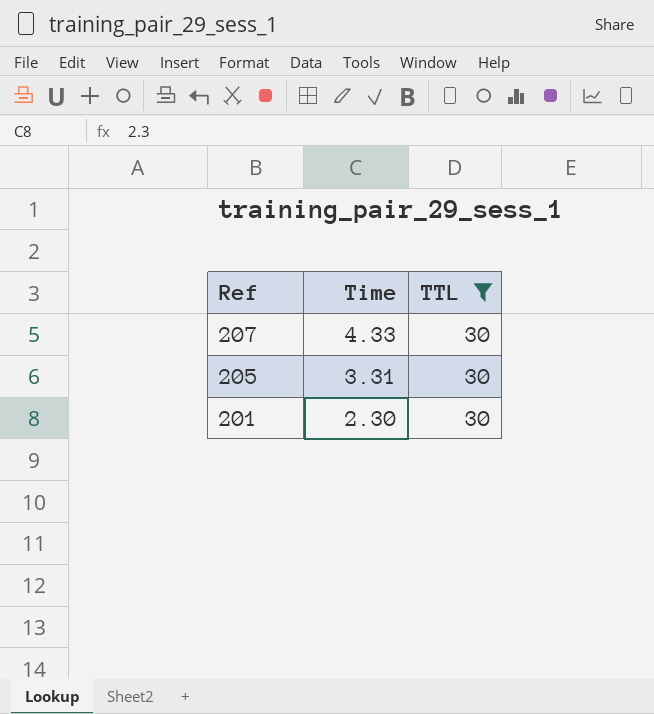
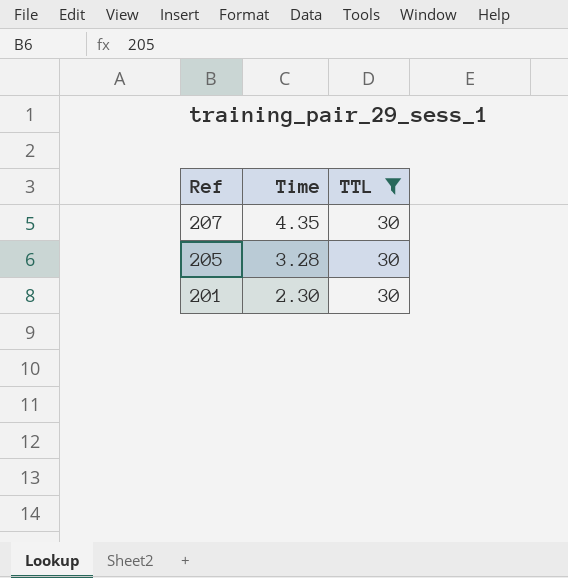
207 | Time: 4.33 -> 4.35
205 | Time: 3.31 -> 3.28

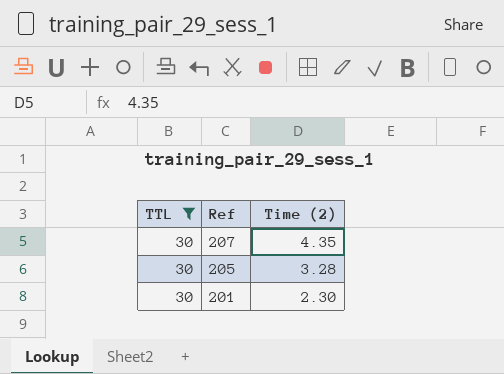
column TTL | position: 3 -> 1
column name: Time -> Time (2)

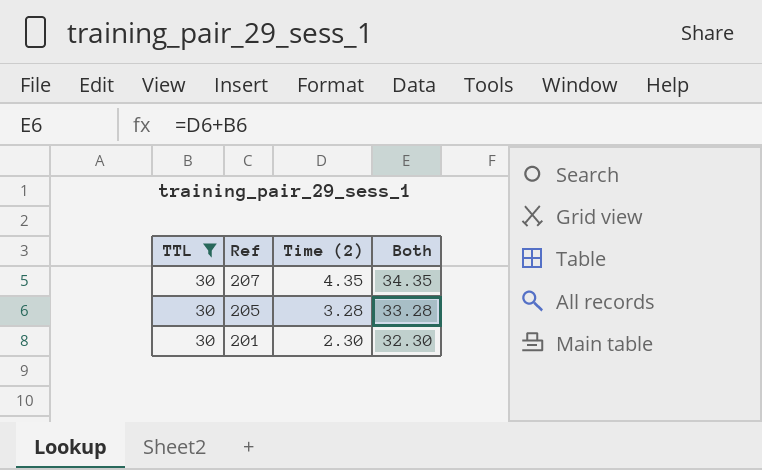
column Both | formula: none -> [TTL] + [Time (2)]

